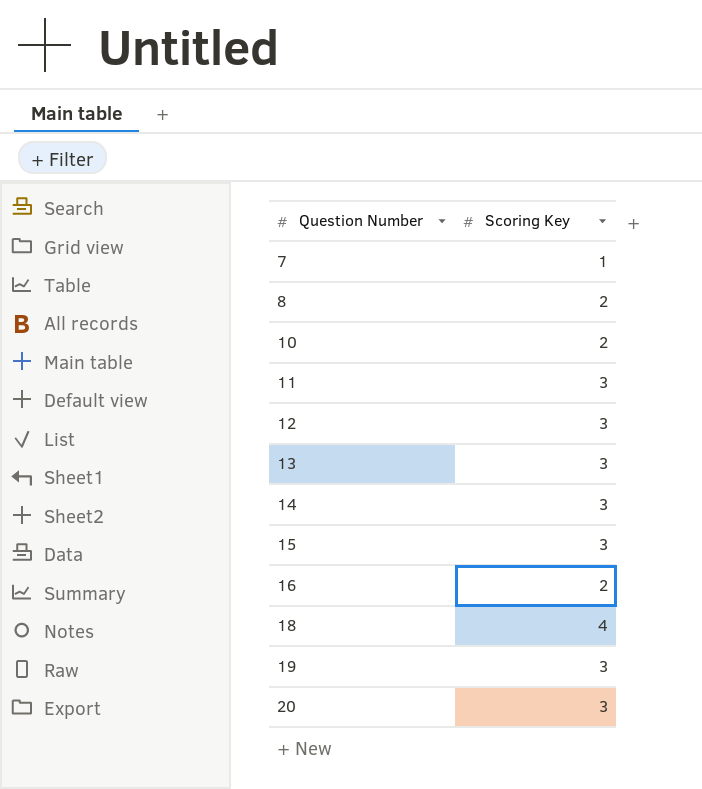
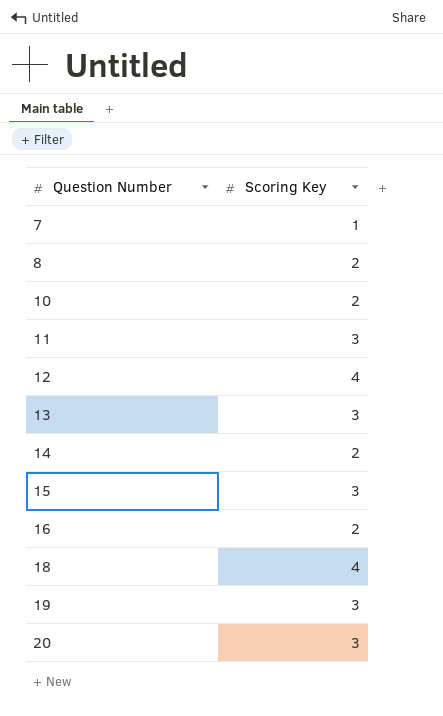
12 | Scoring Key: 3 -> 4
14 | Scoring Key: 3 -> 2

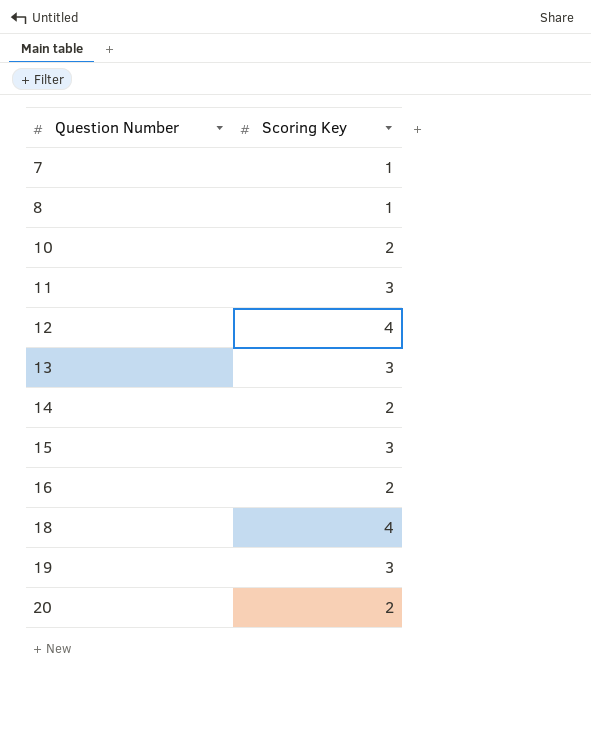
8 | Scoring Key: 2 -> 1
20 | Scoring Key: 3 -> 2

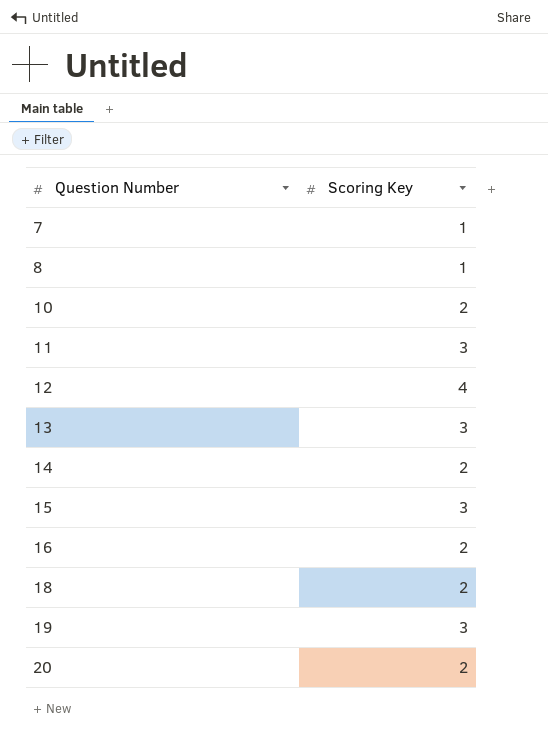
18 | Scoring Key: 4 -> 2

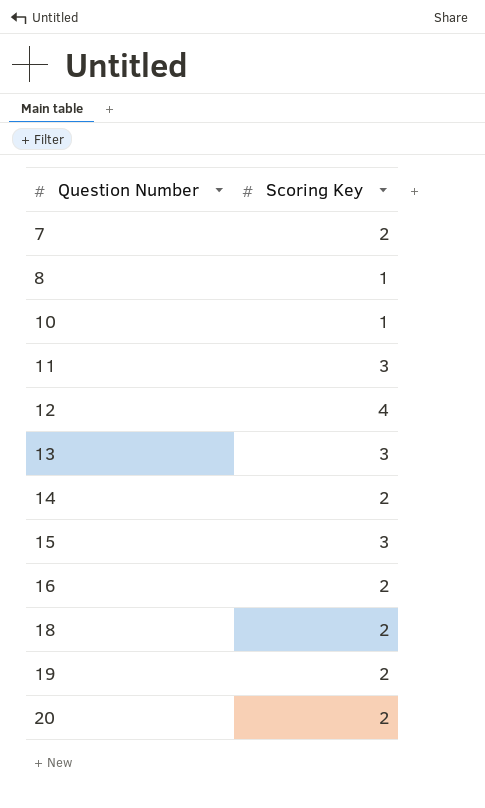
7 | Scoring Key: 1 -> 2
10 | Scoring Key: 2 -> 1
19 | Scoring Key: 3 -> 2

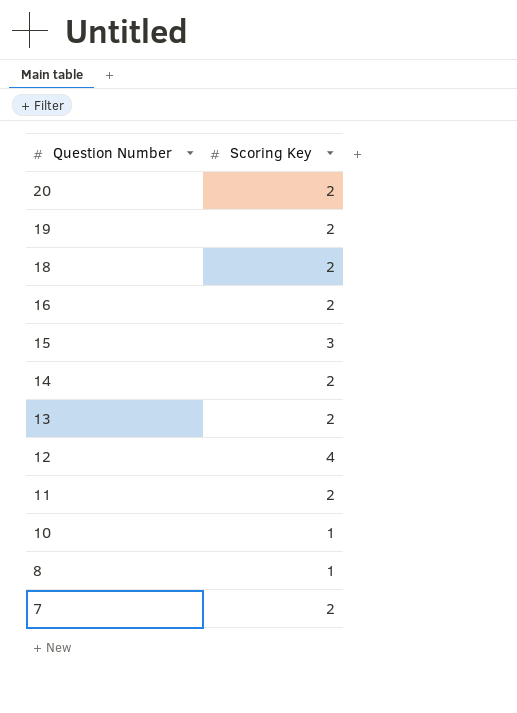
row order: Question Number ascending -> Question Number descending
13 | Scoring Key: 3 -> 2
11 | Scoring Key: 3 -> 2

